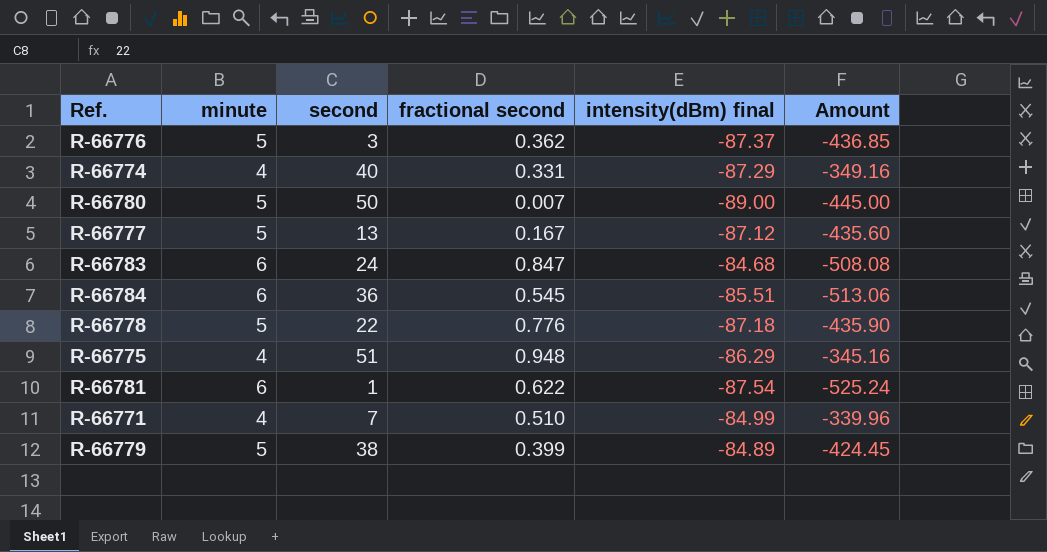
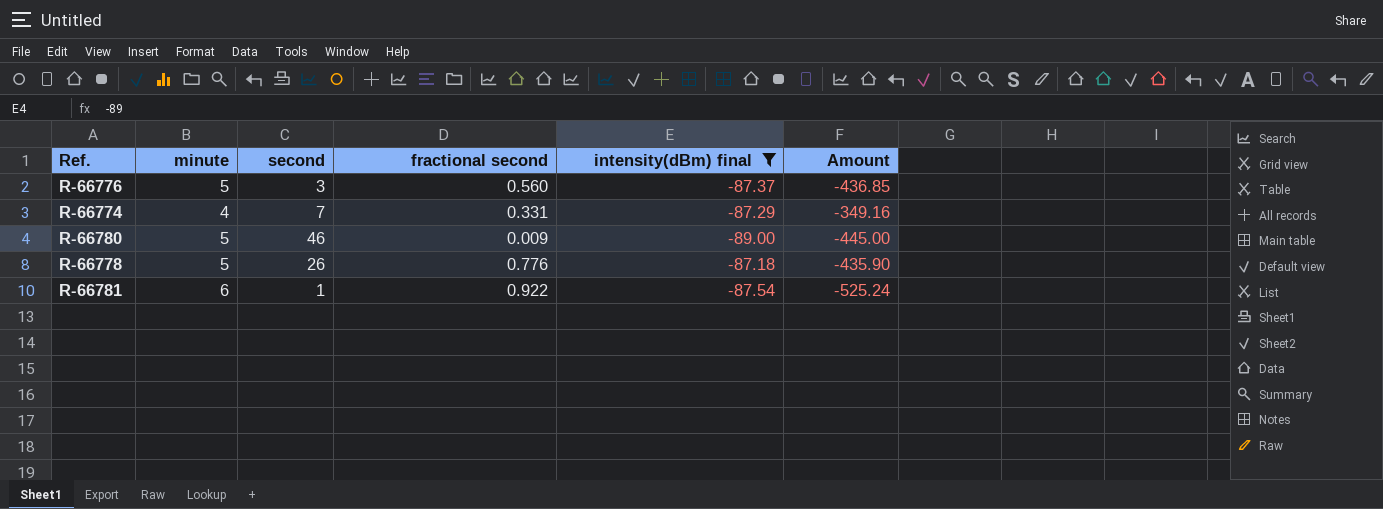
filter: none -> intensity(dBm) final <= -87.18
R-66776 | fractional second: 0.362 -> 0.560
R-66774 | second: 40 -> 7
R-66780 | second: 50 -> 46
R-66780 | fractional second: 0.007 -> 0.009
R-66778 | second: 22 -> 26
R-66781 | fractional second: 0.622 -> 0.922

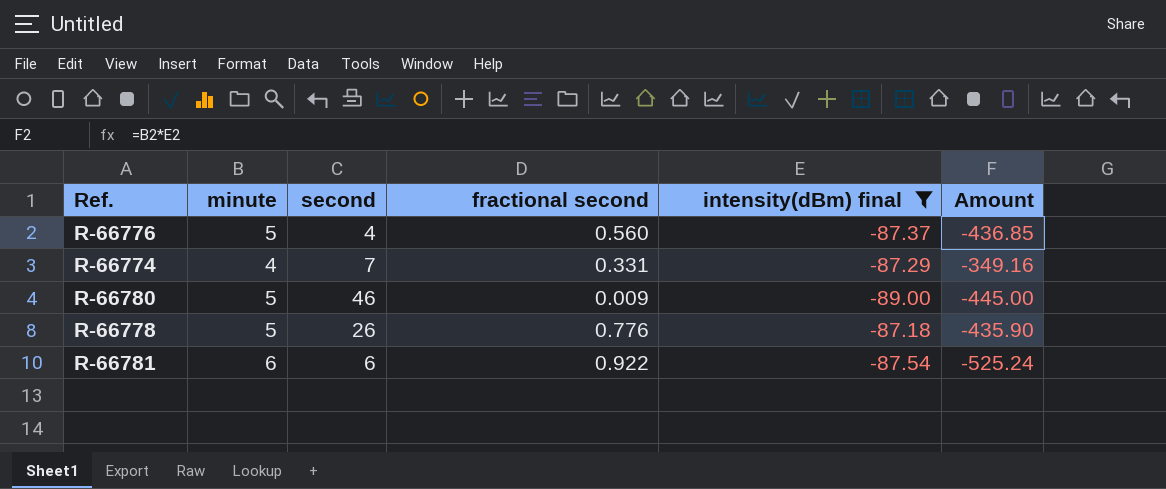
R-66776 | second: 3 -> 4
R-66781 | second: 1 -> 6

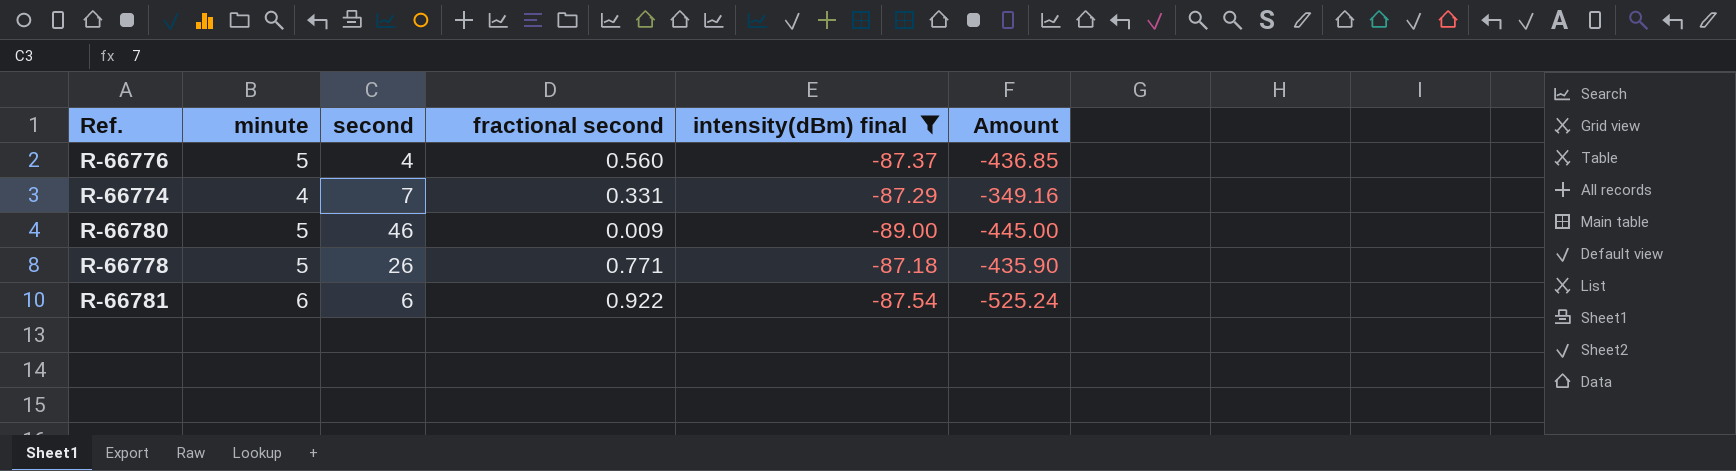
R-66778 | fractional second: 0.776 -> 0.771

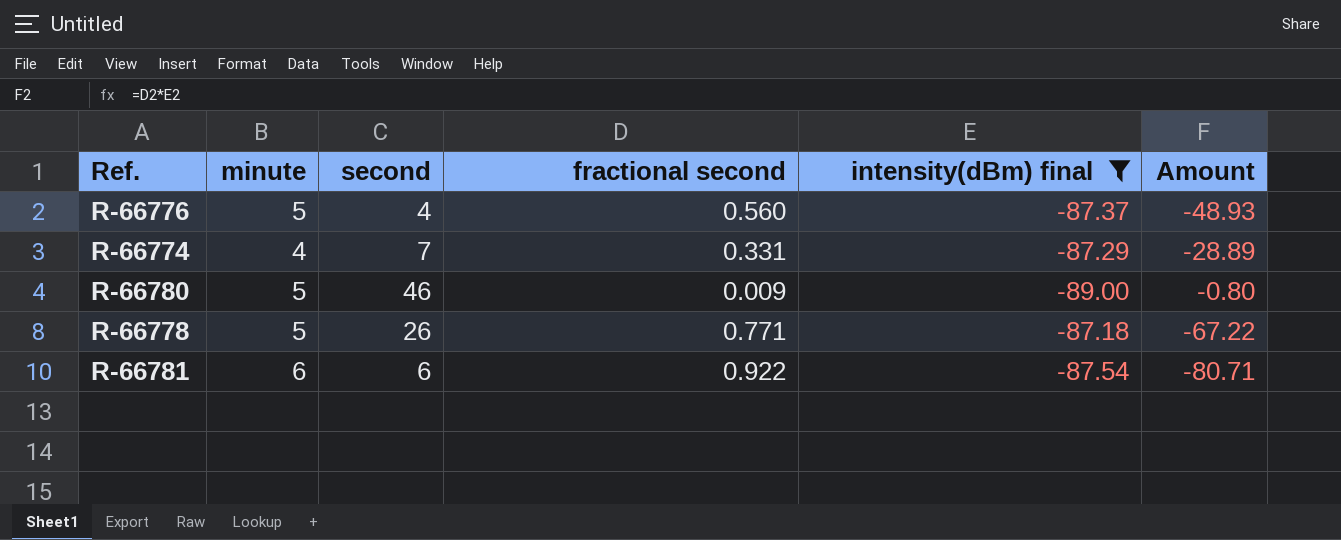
column Amount | formula: [minute] * [intensity(dBm) final] -> [fractional second] * [intensity(dBm) final]

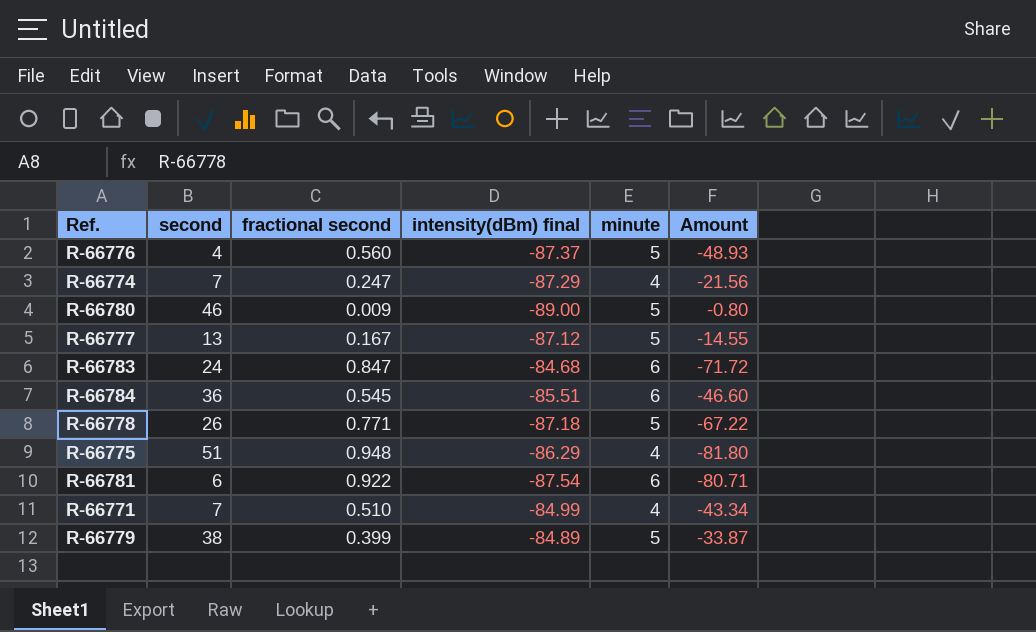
filter: intensity(dBm) final <= -87.18 -> none
column minute | position: 2 -> 5
R-66774 | fractional second: 0.331 -> 0.247
R-66774 | Amount: -28.89 -> -21.56

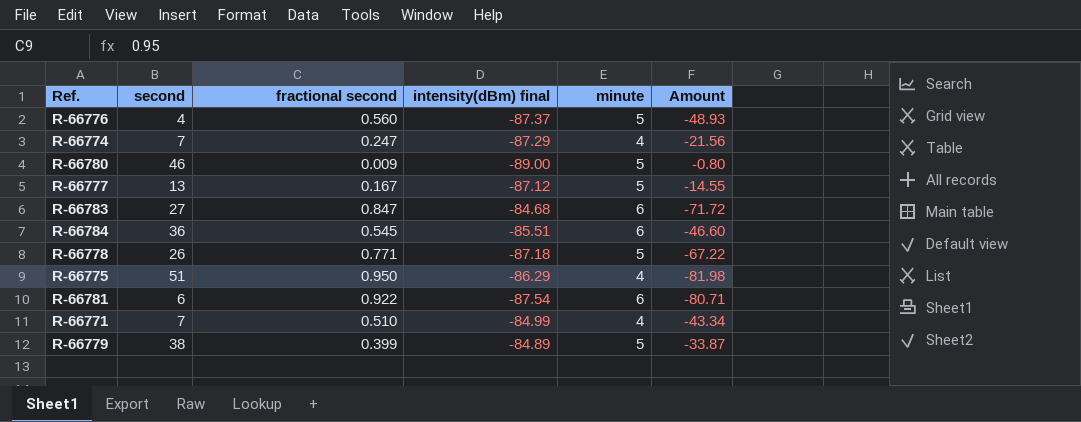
R-66783 | second: 24 -> 27
R-66775 | fractional second: 0.948 -> 0.950
R-66775 | Amount: -81.80 -> -81.98

